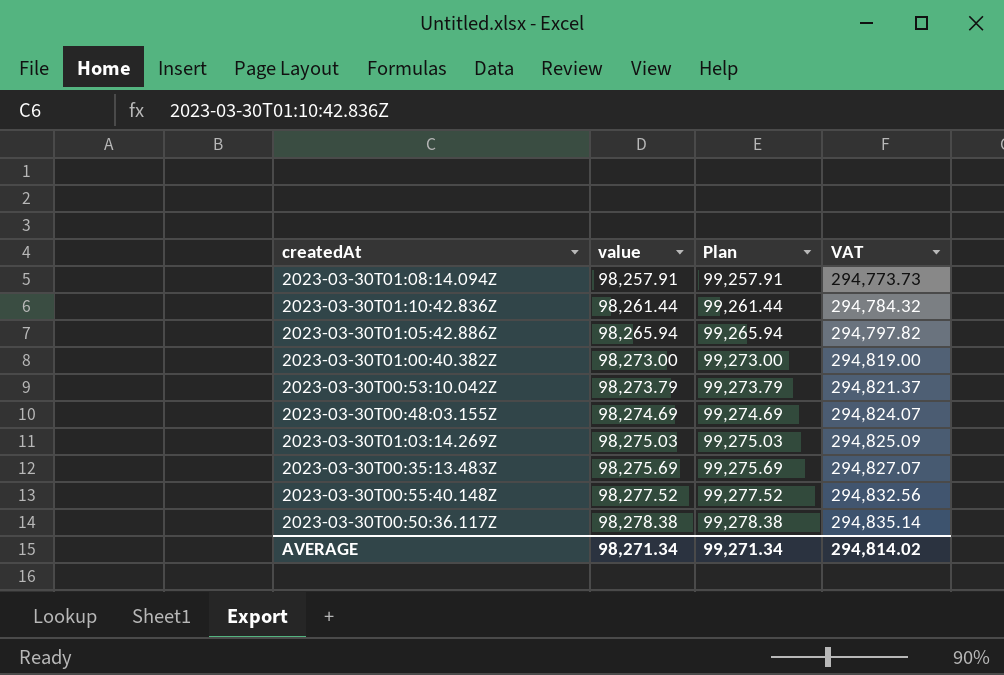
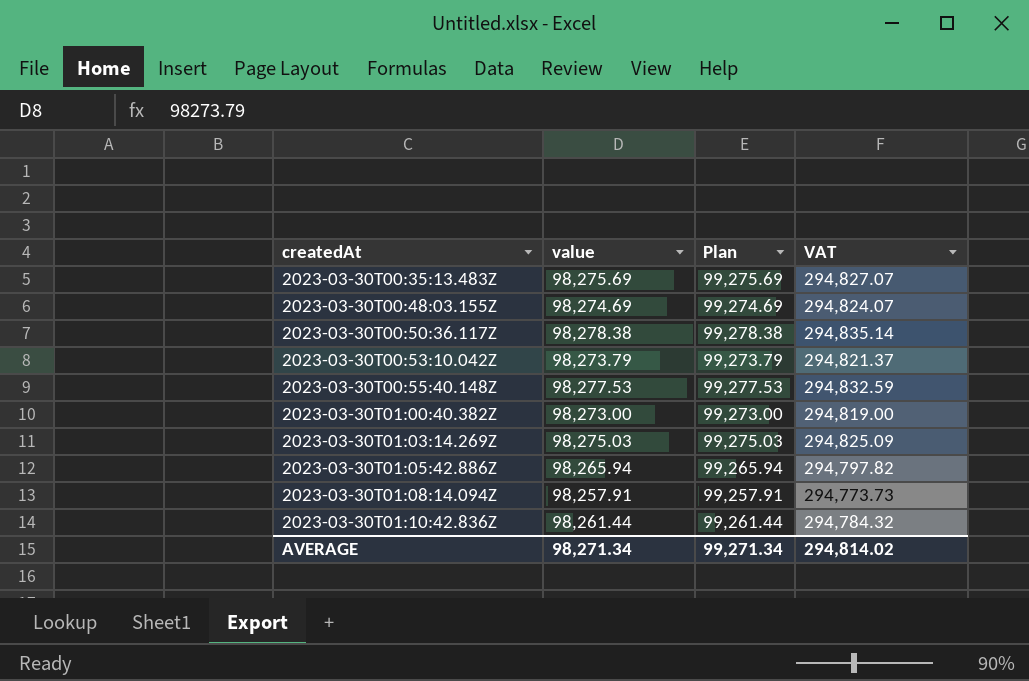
row order: value ascending -> createdAt ascending
2023-03-30T00:55:40.148Z | value: 98,277.52 -> 98,277.53
2023-03-30T00:55:40.148Z | Plan: 99,277.52 -> 99,277.53
2023-03-30T00:55:40.148Z | VAT: 294,832.56 -> 294,832.59

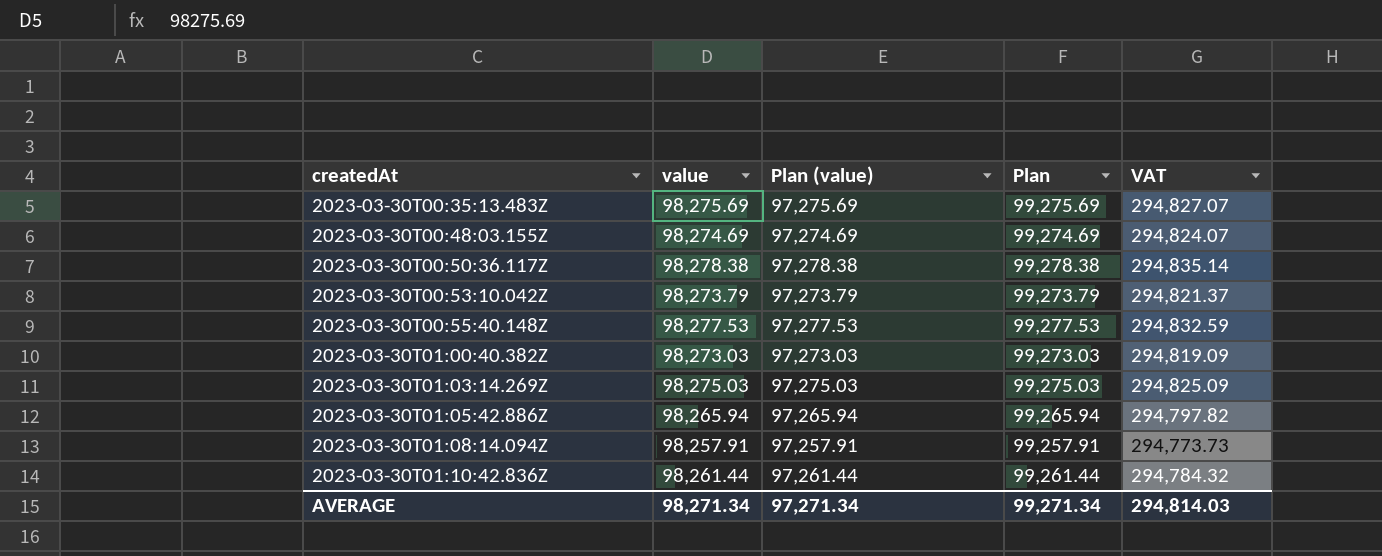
column Plan (value) | formula: none -> [value] - 1000
2023-03-30T01:00:40.382Z | value: 98,273.00 -> 98,273.03
2023-03-30T01:00:40.382Z | Plan: 99,273.00 -> 99,273.03
2023-03-30T01:00:40.382Z | VAT: 294,819.00 -> 294,819.09
AVERAGE | VAT: 294,814.02 -> 294,814.03

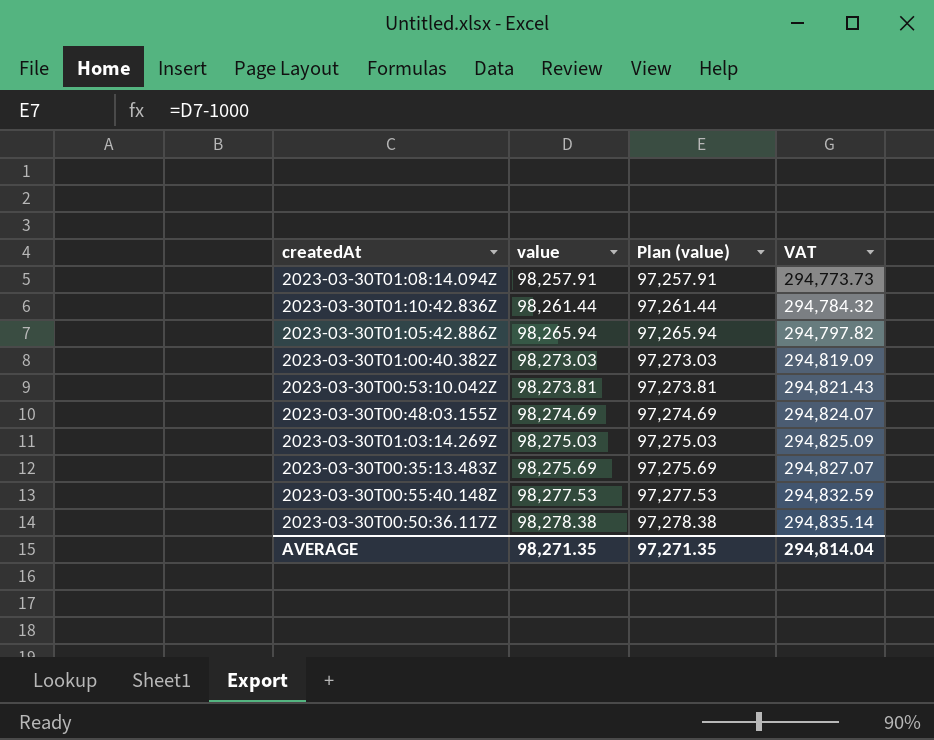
row order: createdAt ascending -> value ascending
column Plan | formula: [value] + 1000 -> none
2023-03-30T00:53:10.042Z | value: 98,273.79 -> 98,273.81
2023-03-30T00:53:10.042Z | Plan (value): 97,273.79 -> 97,273.81
2023-03-30T00:53:10.042Z | VAT: 294,821.37 -> 294,821.43
AVERAGE | value: 98,271.34 -> 98,271.35
AVERAGE | Plan (value): 97,271.34 -> 97,271.35
AVERAGE | VAT: 294,814.03 -> 294,814.04

